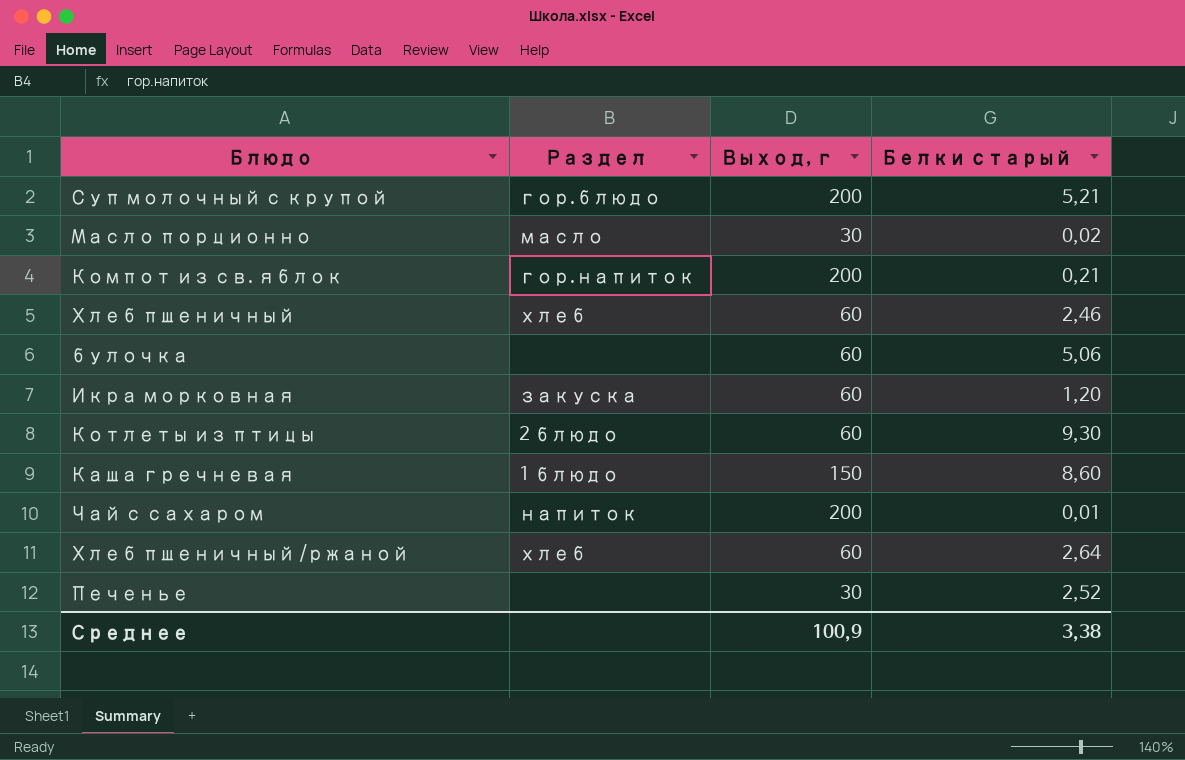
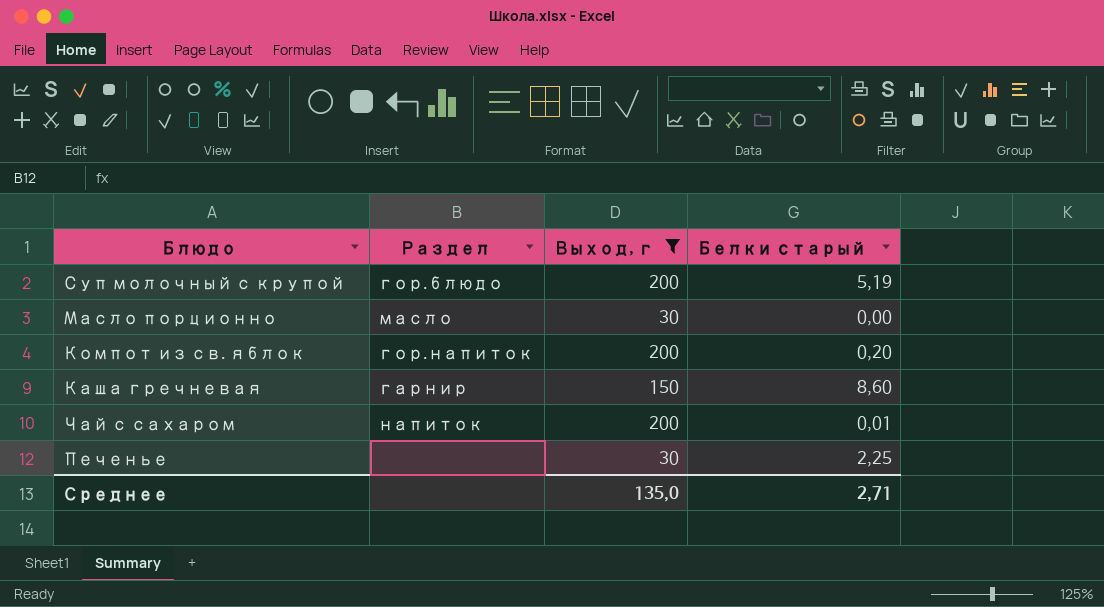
filter: none -> Выход, г != 60
Суп молочный с крупой | Белки старый: 5,21 -> 5,19
Масло порционно | Белки старый: 0,02 -> 0,00
Компот из св. яблок | Белки старый: 0,21 -> 0,20
Каша гречневая | Раздел: 1 блюдо -> гарнир
Печенье | Белки старый: 2,52 -> 2,25
Среднее | Выход, г: 100,9 -> 135,0
Среднее | Белки старый: 3,38 -> 2,71

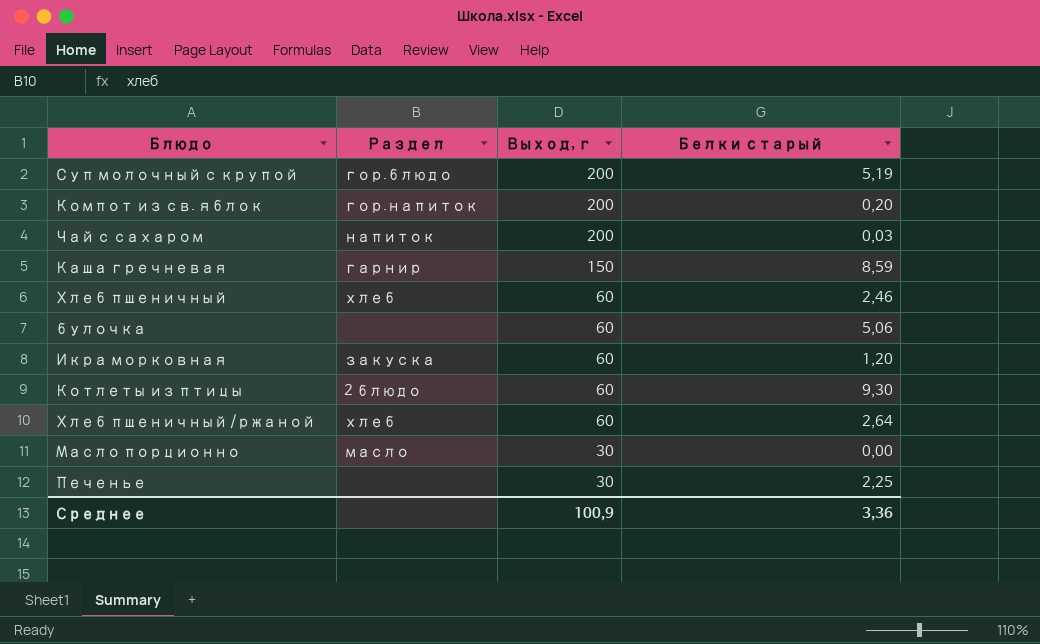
filter: Выход, г != 60 -> none
row order: none -> Выход, г descending
Чай с сахаром | Белки старый: 0,01 -> 0,03
Каша гречневая | Белки старый: 8,60 -> 8,59
Среднее | Выход, г: 135,0 -> 100,9
Среднее | Белки старый: 2,71 -> 3,36

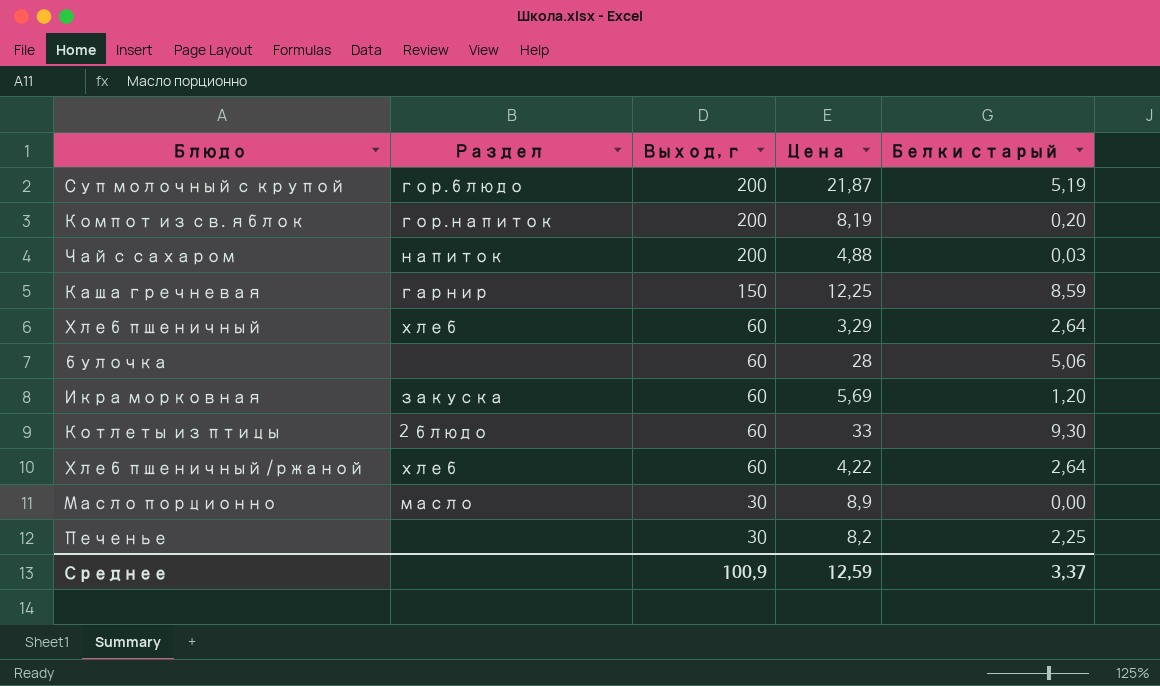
column Цена | position: none -> 4
Хлеб пшеничный | Белки старый: 2,46 -> 2,64
Среднее | Белки старый: 3,36 -> 3,37

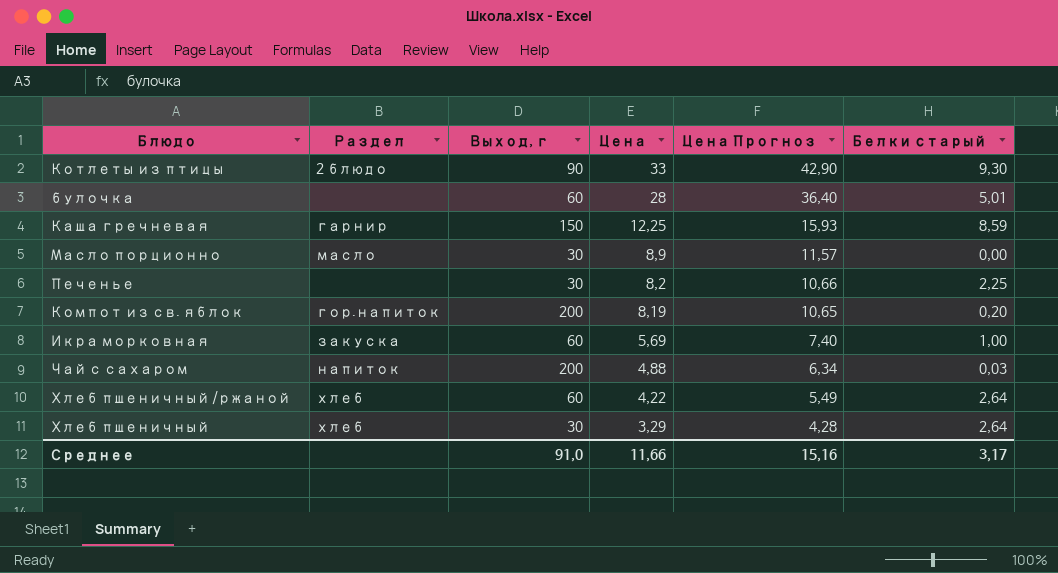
row order: Выход, г descending -> Цена descending
column Цена Прогноз | formula: none -> [Цена] * 1,3
row Суп молочный с крупой: гор.блюдо | 200 | 21,87 | 5,19 -> none
Котлеты из птицы | Выход, г: 60 -> 90
булочка | Белки старый: 5,06 -> 5,01
Икра морковная | Белки старый: 1,20 -> 1,00
Хлеб пшеничный | Выход, г: 60 -> 30
Среднее | Выход, г: 100,9 -> 91,0
Среднее | Цена: 12,59 -> 11,66
Среднее | Белки старый: 3,37 -> 3,17

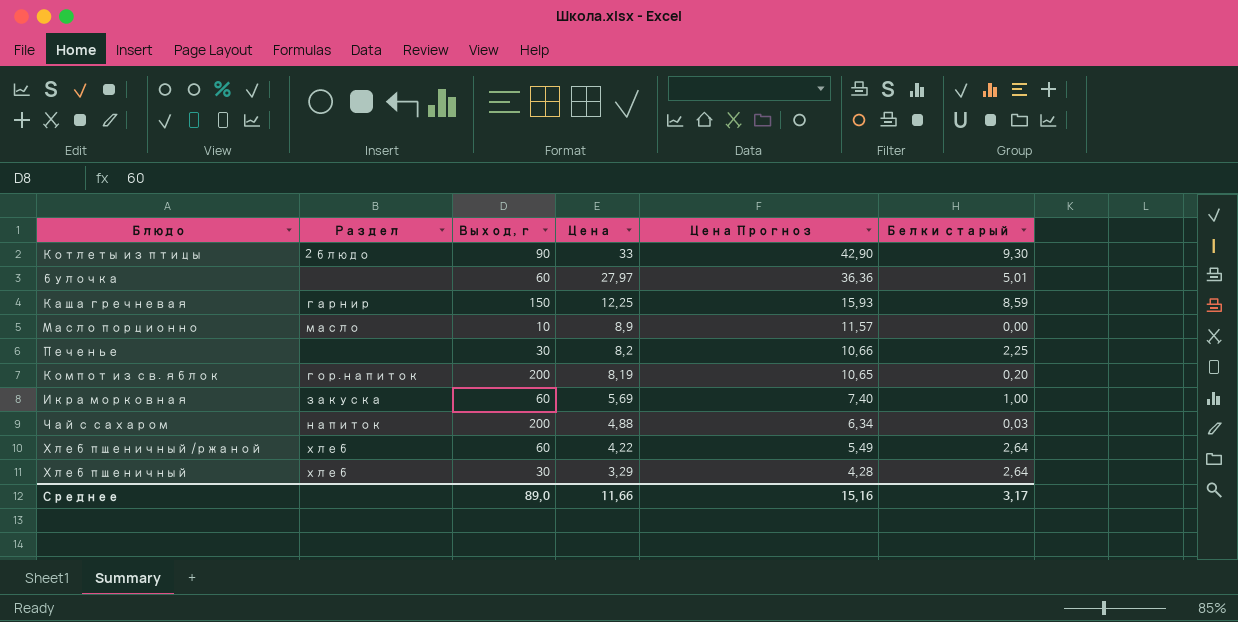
булочка | Цена: 28 -> 27,97
булочка | Цена Прогноз: 36,40 -> 36,36
Масло порционно | Выход, г: 30 -> 10
Среднее | Выход, г: 91,0 -> 89,0

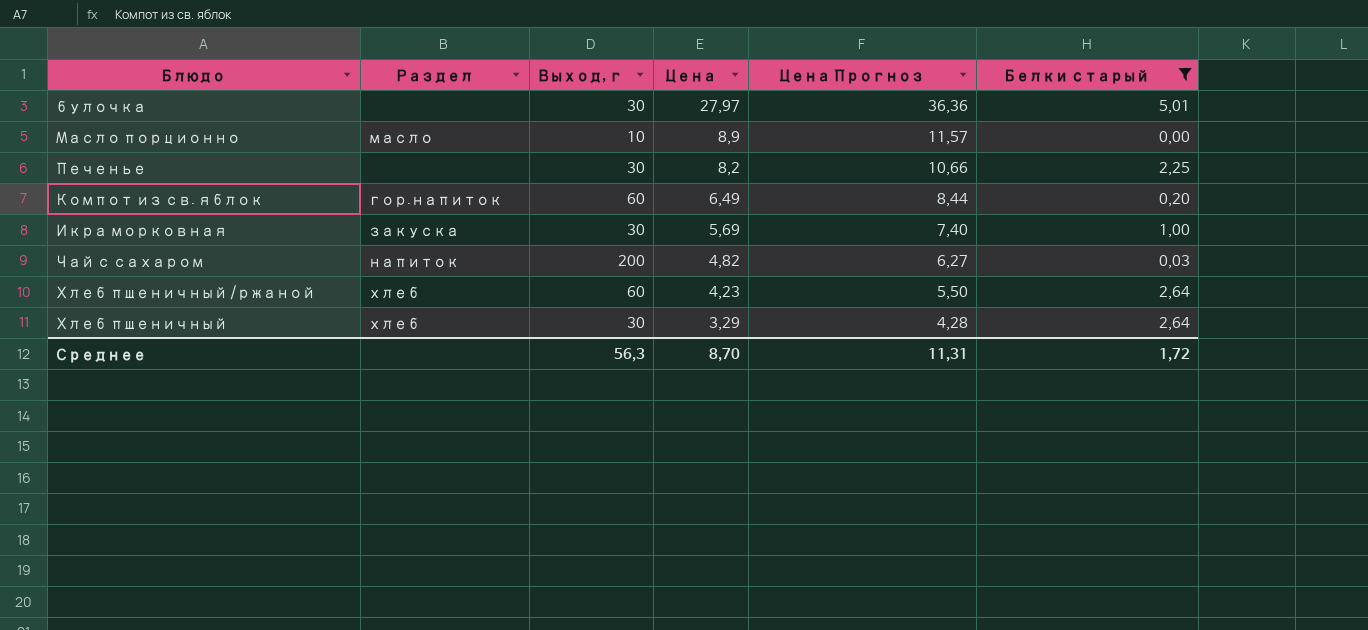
filter: none -> Белки старый <= 5,01
булочка | Выход, г: 60 -> 30
Компот из св. яблок | Выход, г: 200 -> 60
Компот из св. яблок | Цена: 8,19 -> 6,49
Компот из св. яблок | Цена Прогноз: 10,65 -> 8,44
Икра морковная | Выход, г: 60 -> 30
Чай с сахаром | Цена: 4,88 -> 4,82
Чай с сахаром | Цена Прогноз: 6,34 -> 6,27
Хлеб пшеничный /ржаной | Цена: 4,22 -> 4,23
Хлеб пшеничный /ржаной | Цена Прогноз: 5,49 -> 5,50
Среднее | Выход, г: 89,0 -> 56,3
Среднее | Цена: 11,66 -> 8,70
Среднее | Цена Прогноз: 15,16 -> 11,31
Среднее | Белки старый: 3,17 -> 1,72

